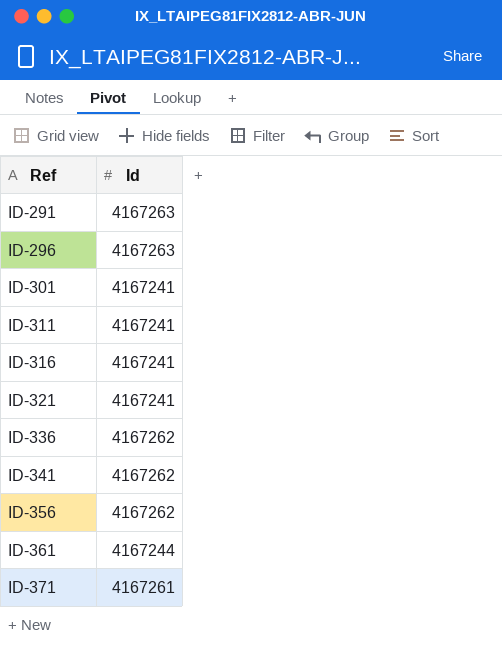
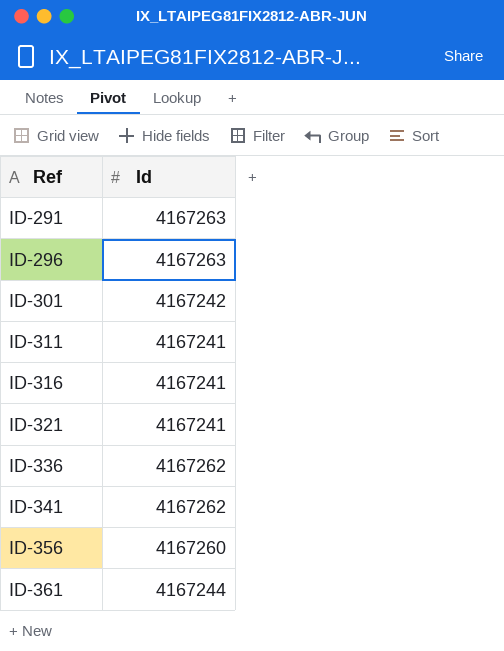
row ID-371: 4167261 -> none
ID-301 | Id: 4167241 -> 4167242
ID-356 | Id: 4167262 -> 4167260

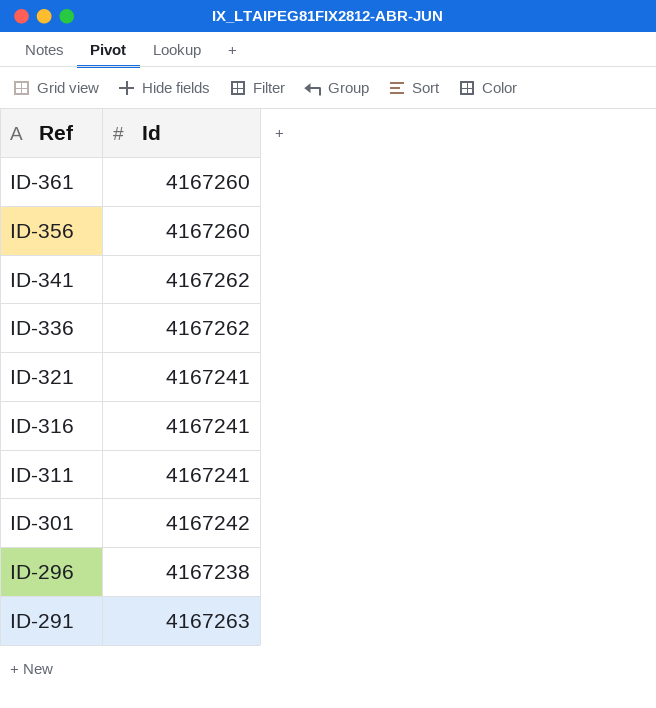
row order: Ref ascending -> Ref descending
ID-361 | Id: 4167244 -> 4167260
ID-296 | Id: 4167263 -> 4167238

